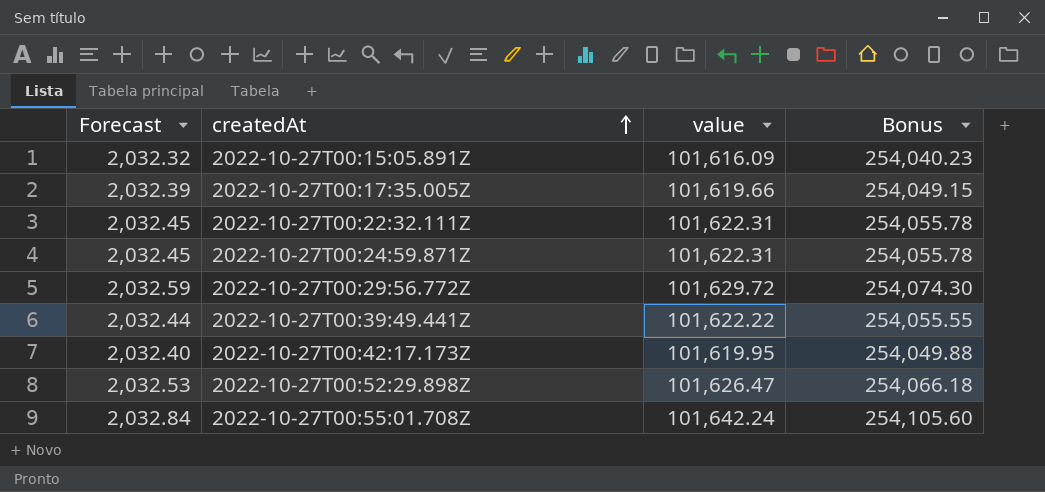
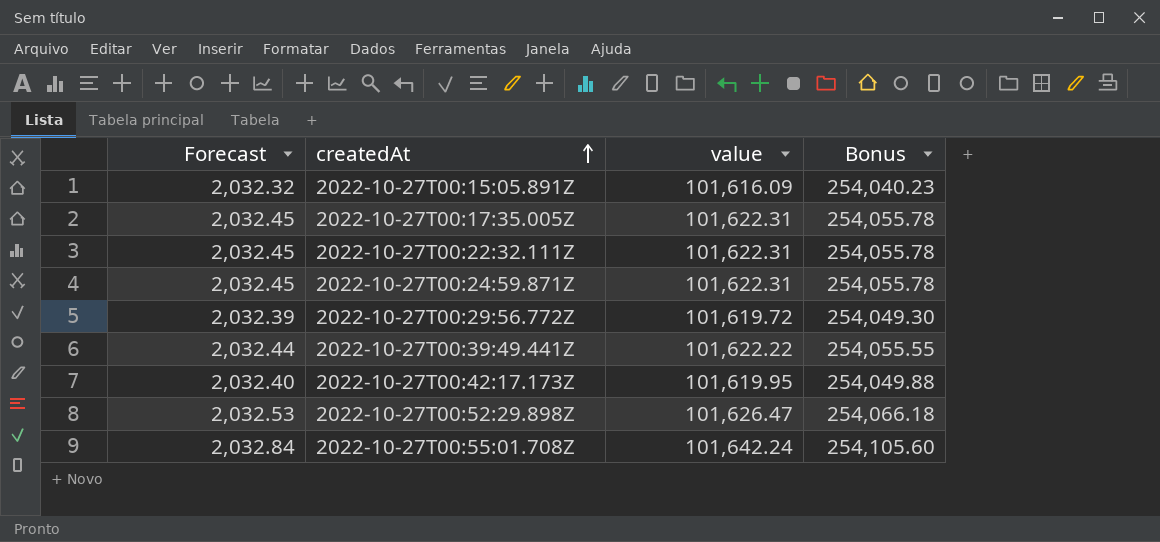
2022-10-27T00:17:35.005Z | Forecast: 2,032.39 -> 2,032.45
2022-10-27T00:17:35.005Z | value: 101,619.66 -> 101,622.31
2022-10-27T00:17:35.005Z | Bonus: 254,049.15 -> 254,055.78
2022-10-27T00:29:56.772Z | Forecast: 2,032.59 -> 2,032.39
2022-10-27T00:29:56.772Z | value: 101,629.72 -> 101,619.72
2022-10-27T00:29:56.772Z | Bonus: 254,074.30 -> 254,049.30

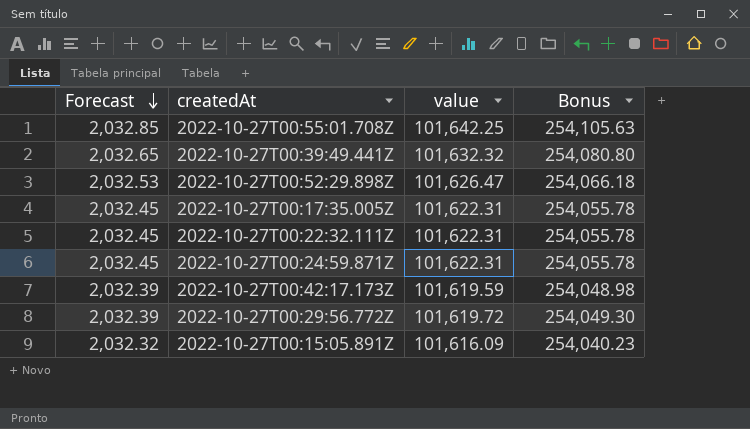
row order: createdAt ascending -> Forecast descending
2022-10-27T00:55:01.708Z | Forecast: 2,032.84 -> 2,032.85
2022-10-27T00:55:01.708Z | value: 101,642.24 -> 101,642.25
2022-10-27T00:55:01.708Z | Bonus: 254,105.60 -> 254,105.63
2022-10-27T00:39:49.441Z | Forecast: 2,032.44 -> 2,032.65
2022-10-27T00:39:49.441Z | value: 101,622.22 -> 101,632.32
2022-10-27T00:39:49.441Z | Bonus: 254,055.55 -> 254,080.80
2022-10-27T00:42:17.173Z | Forecast: 2,032.40 -> 2,032.39
2022-10-27T00:42:17.173Z | value: 101,619.95 -> 101,619.59
2022-10-27T00:42:17.173Z | Bonus: 254,049.88 -> 254,048.98

